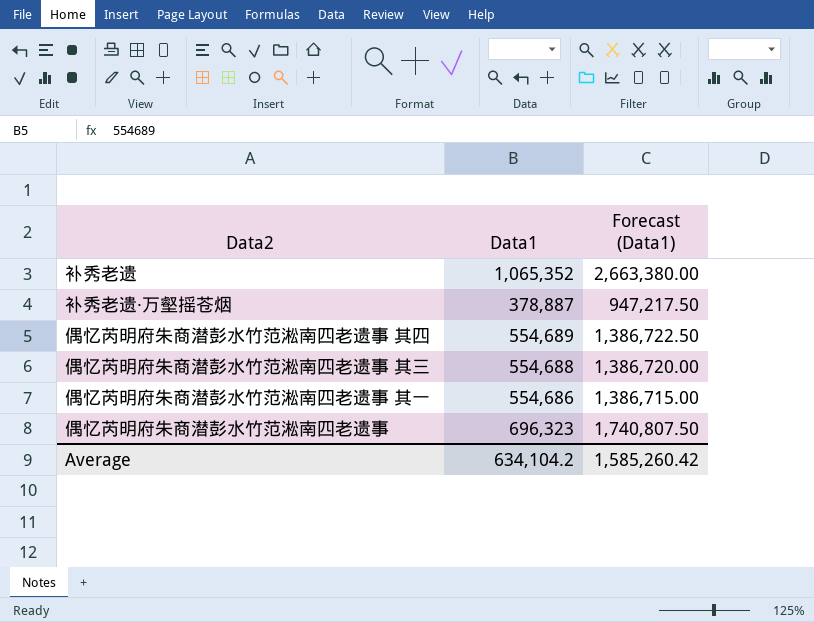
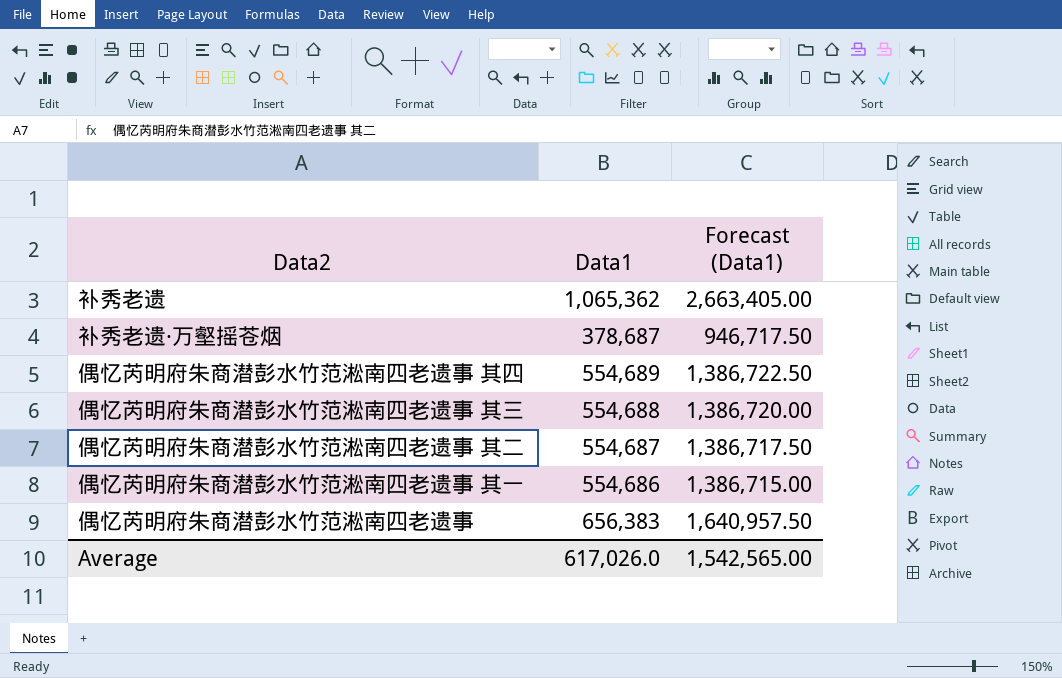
补秀老遗 | Data1: 1,065,352 -> 1,065,362
补秀老遗 | Forecast (Data1): 2,663,380.00 -> 2,663,405.00
补秀老遗·万壑摇苍烟 | Data1: 378,887 -> 378,687
补秀老遗·万壑摇苍烟 | Forecast (Data1): 947,217.50 -> 946,717.50
row 偶忆芮明府朱商潜彭水竹范淞南四老遗事 其二: none -> 554,687 | 1,386,717.50
偶忆芮明府朱商潜彭水竹范淞南四老遗事 | Data1: 696,323 -> 656,383
偶忆芮明府朱商潜彭水竹范淞南四老遗事 | Forecast (Data1): 1,740,807.50 -> 1,640,957.50
Average | Data1: 634,104.2 -> 617,026.0
Average | Forecast (Data1): 1,585,260.42 -> 1,542,565.00

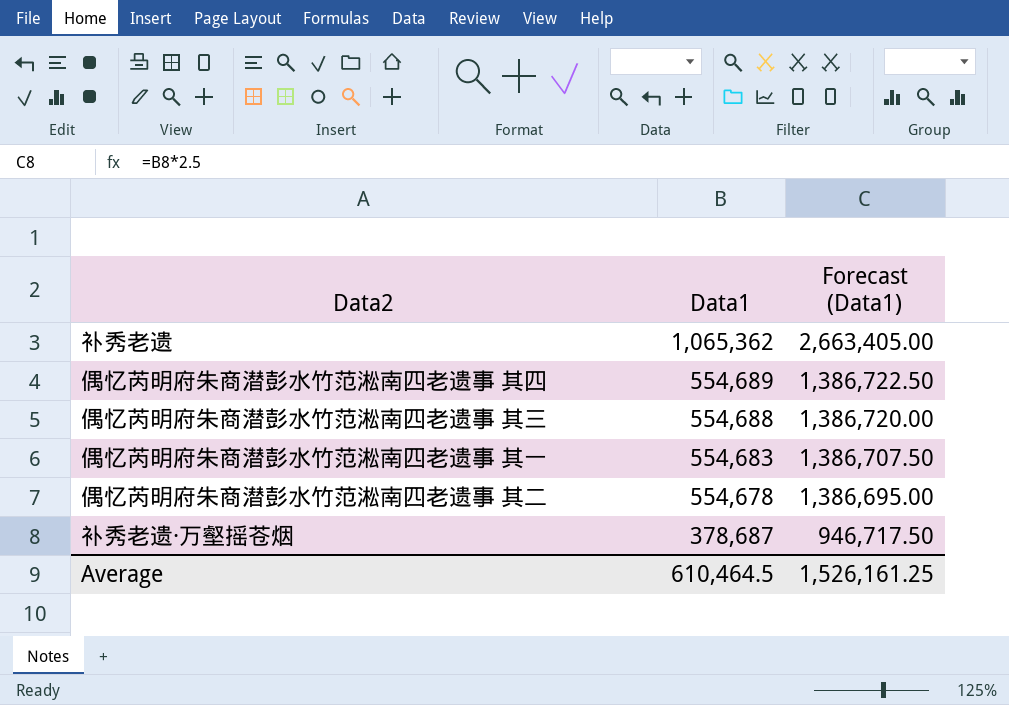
row order: none -> Data1 descending
row 偶忆芮明府朱商潜彭水竹范淞南四老遗事: 656,383 | 1,640,957.50 -> none
偶忆芮明府朱商潜彭水竹范淞南四老遗事 其一 | Data1: 554,686 -> 554,683
偶忆芮明府朱商潜彭水竹范淞南四老遗事 其一 | Forecast (Data1): 1,386,715.00 -> 1,386,707.50
偶忆芮明府朱商潜彭水竹范淞南四老遗事 其二 | Data1: 554,687 -> 554,678
偶忆芮明府朱商潜彭水竹范淞南四老遗事 其二 | Forecast (Data1): 1,386,717.50 -> 1,386,695.00
Average | Data1: 617,026.0 -> 610,464.5
Average | Forecast (Data1): 1,542,565.00 -> 1,526,161.25

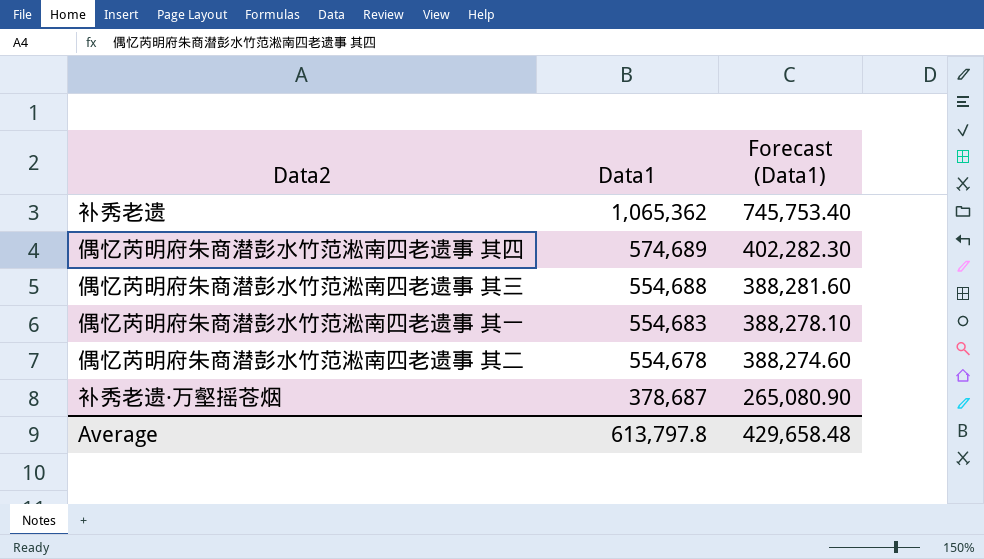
column Forecast (Data1) | formula: [Data1] * 2.5 -> [Data1] * 0.7
偶忆芮明府朱商潜彭水竹范淞南四老遗事 其四 | Data1: 554,689 -> 574,689
Average | Data1: 610,464.5 -> 613,797.8
Average | Forecast (Data1): 1,526,161.25 -> 429,658.48

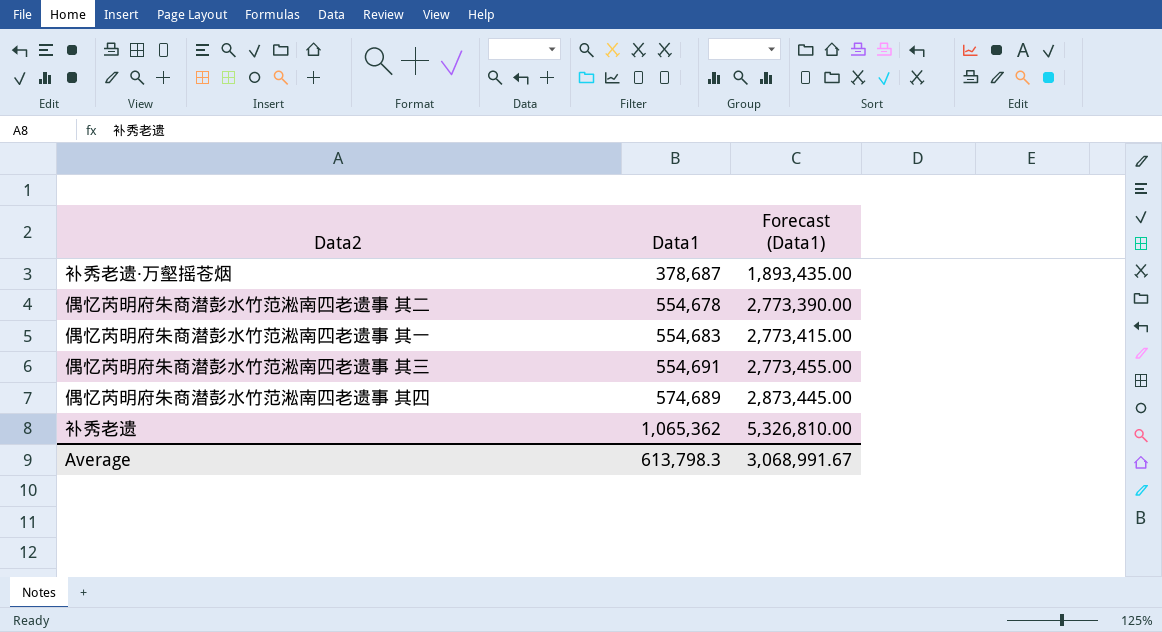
row order: Data1 descending -> Data1 ascending
column Forecast (Data1) | formula: [Data1] * 0.7 -> [Data1] * 5
偶忆芮明府朱商潜彭水竹范淞南四老遗事 其三 | Data1: 554,688 -> 554,691
Average | Data1: 613,797.8 -> 613,798.3
Average | Forecast (Data1): 429,658.48 -> 3,068,991.67

